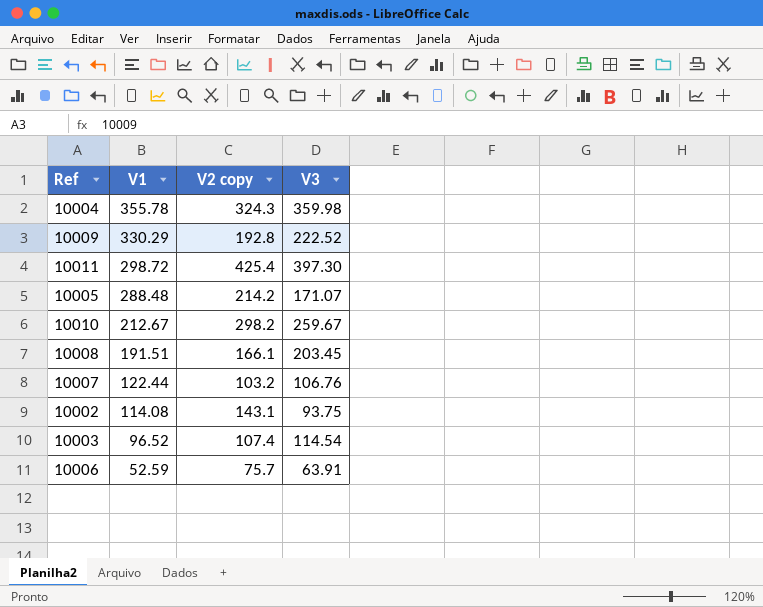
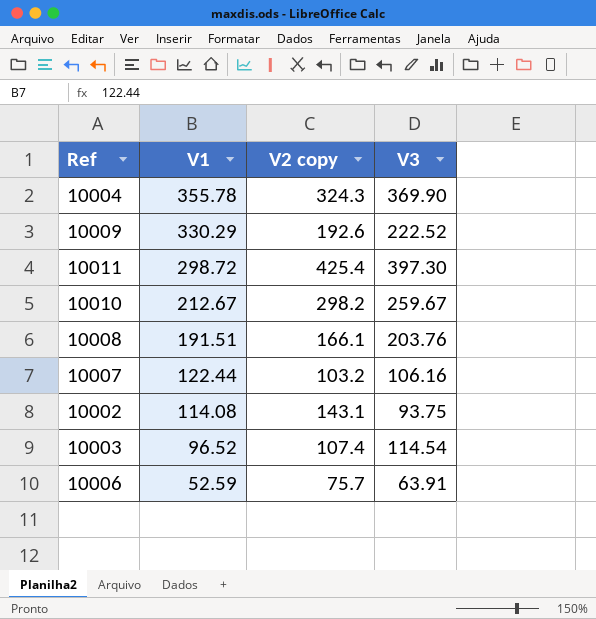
row 10005: 288.48 | 214.2 | 171.07 -> none
10004 | V3: 359.98 -> 369.90
10009 | V2 copy: 192.8 -> 192.6
10008 | V3: 203.45 -> 203.76
10007 | V3: 106.76 -> 106.16

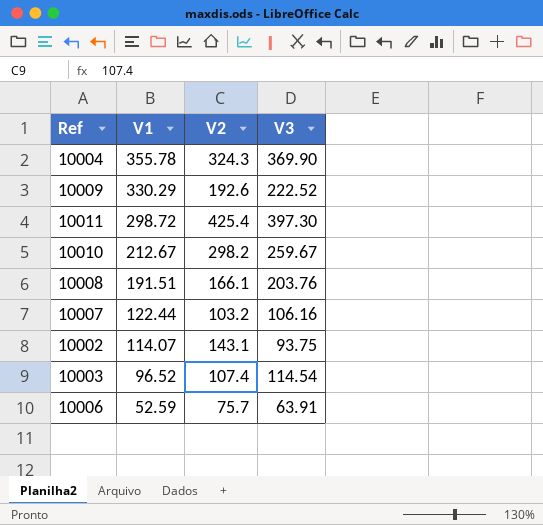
column name: V2 copy -> V2
10002 | V1: 114.08 -> 114.07

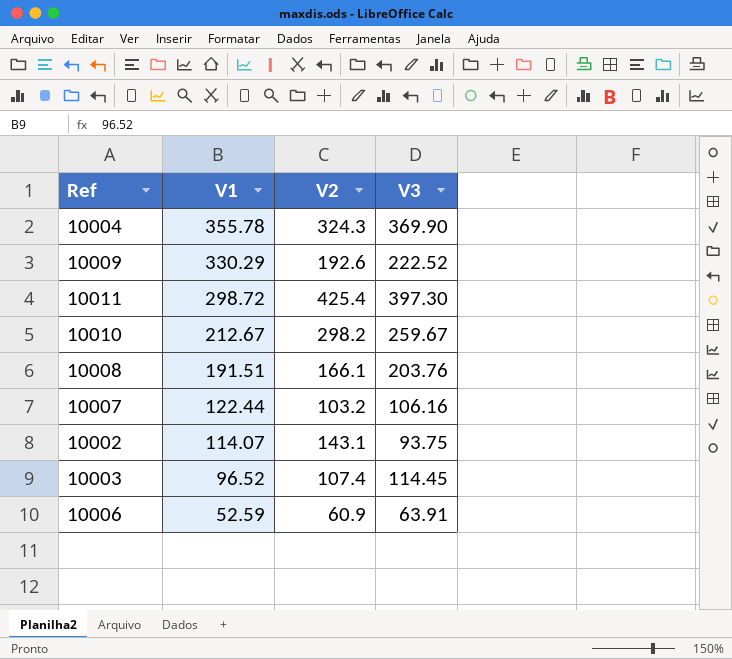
10003 | V3: 114.54 -> 114.45
10006 | V2: 75.7 -> 60.9

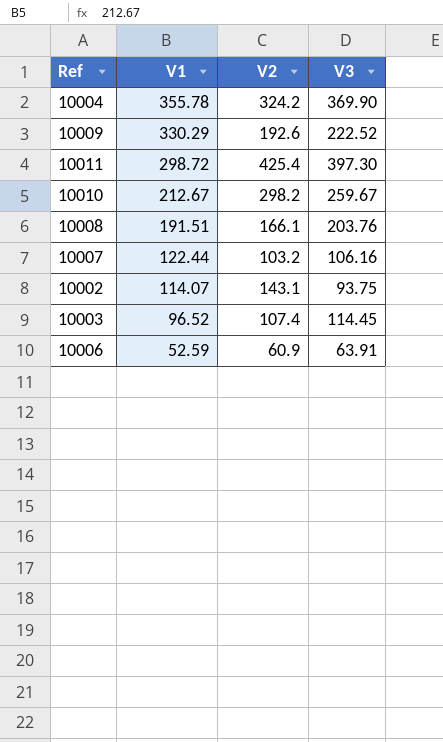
10004 | V2: 324.3 -> 324.2

